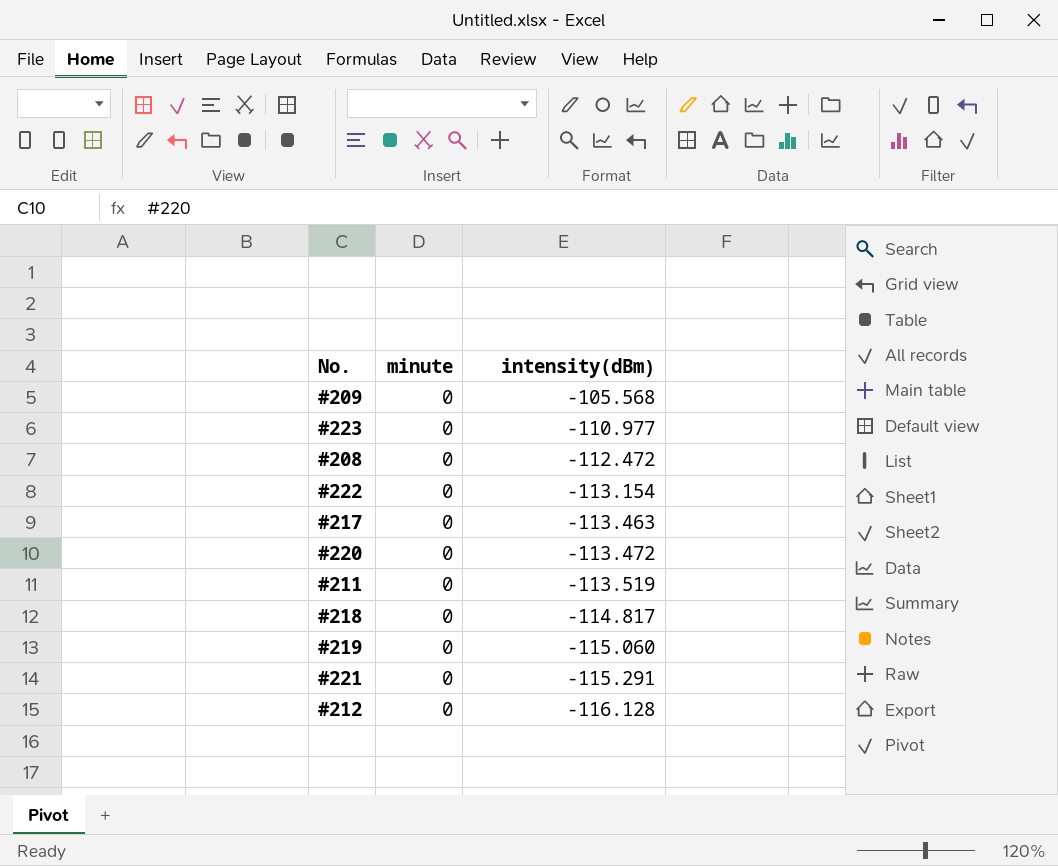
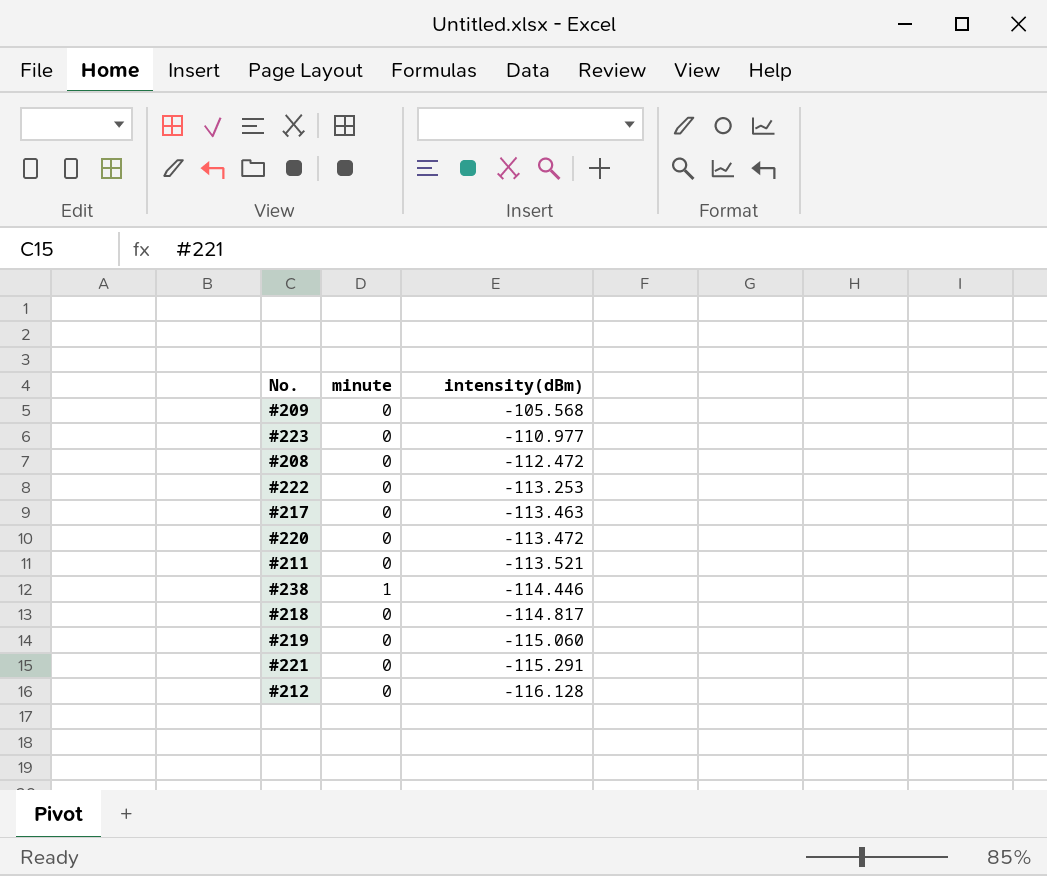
#222 | intensity(dBm): -113.154 -> -113.253
#211 | intensity(dBm): -113.519 -> -113.521
row #238: none -> 1 | -114.446

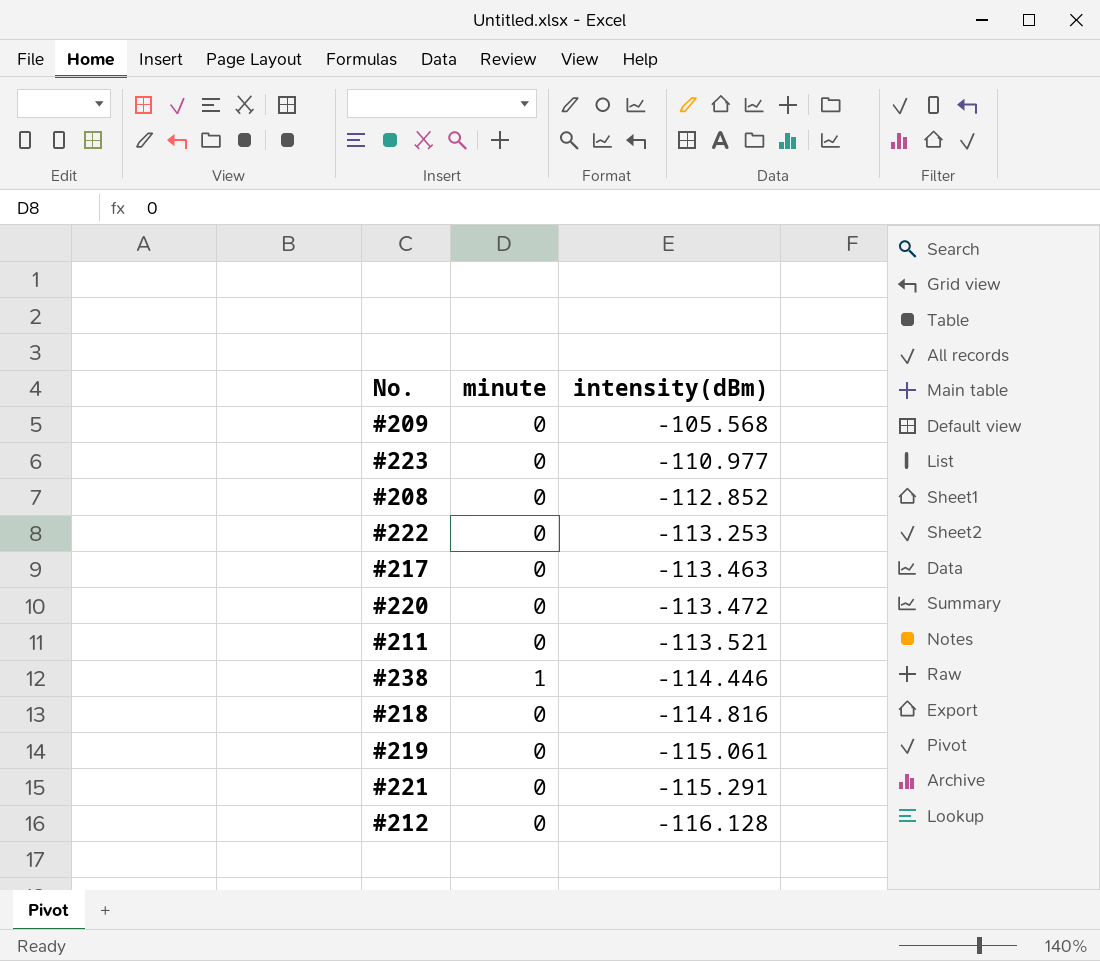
#208 | intensity(dBm): -112.472 -> -112.852
#218 | intensity(dBm): -114.817 -> -114.816
#219 | intensity(dBm): -115.060 -> -115.061

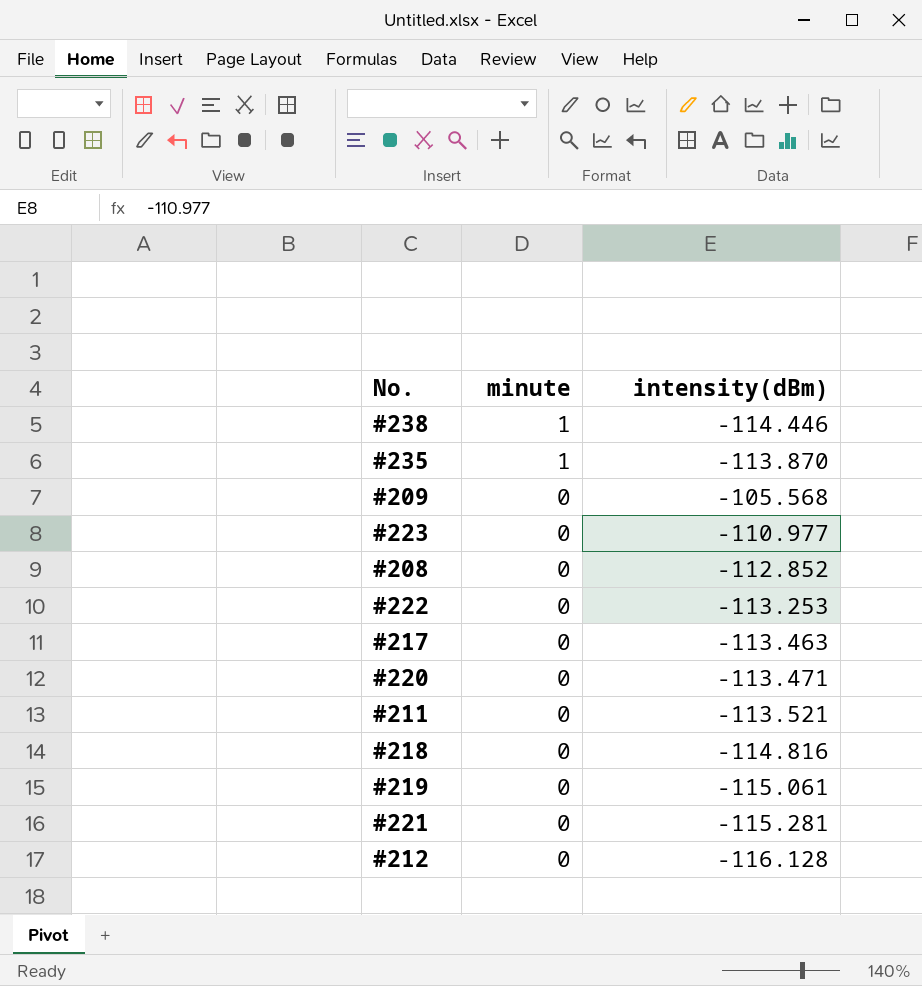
row order: intensity(dBm) descending -> minute descending
row #235: none -> 1 | -113.870
#220 | intensity(dBm): -113.472 -> -113.471
#221 | intensity(dBm): -115.291 -> -115.281

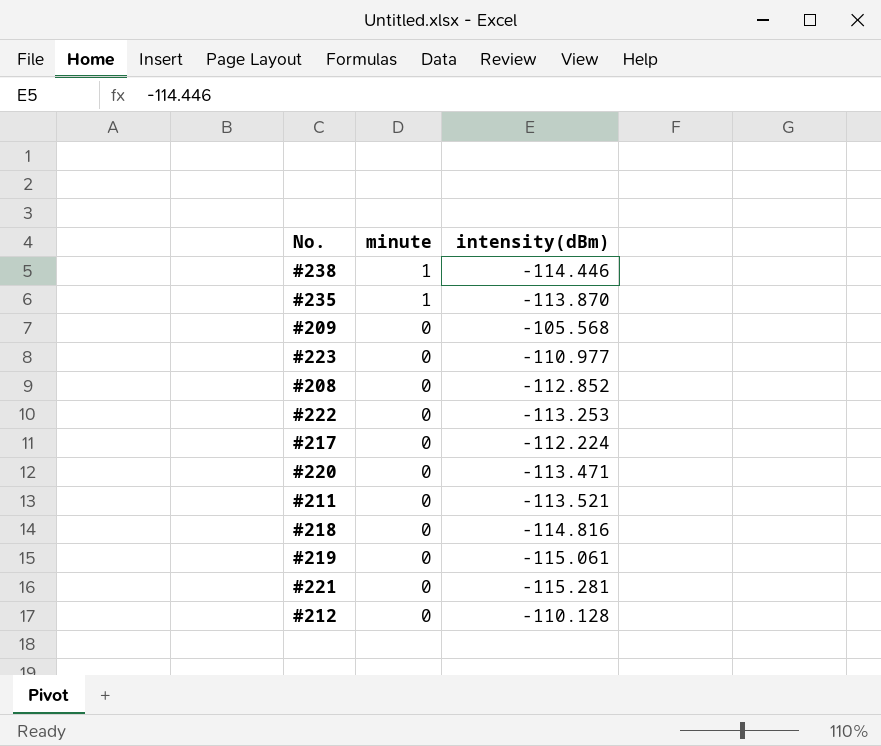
#217 | intensity(dBm): -113.463 -> -112.224
#212 | intensity(dBm): -116.128 -> -110.128

